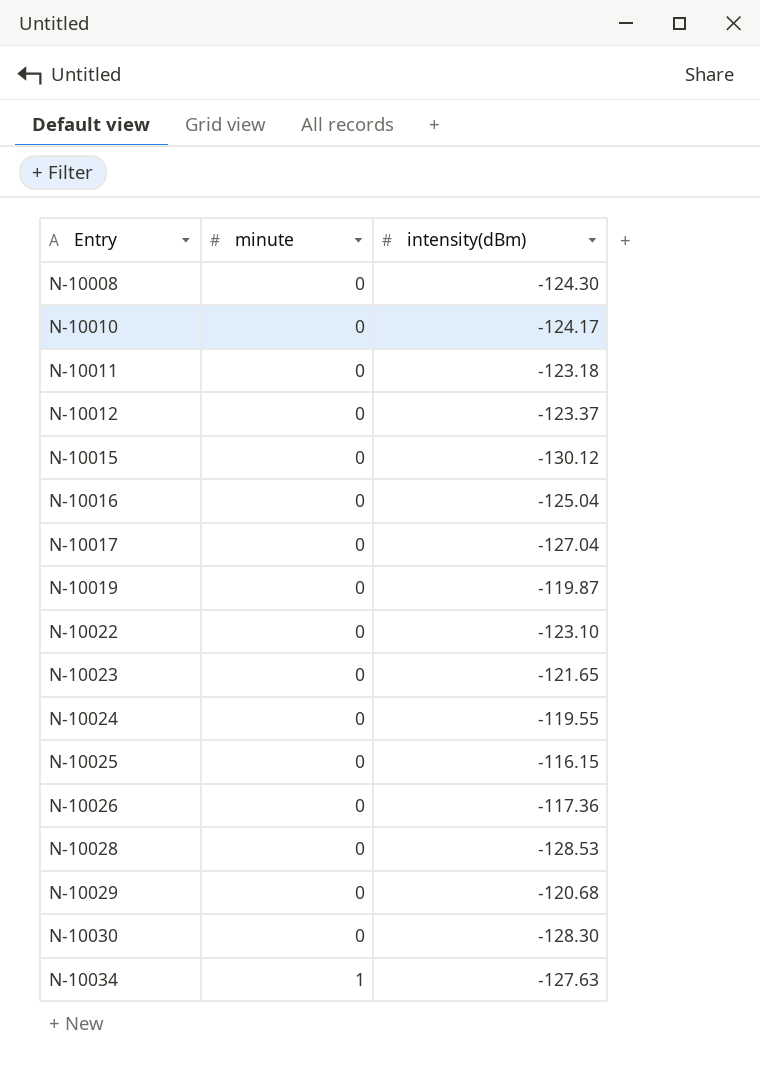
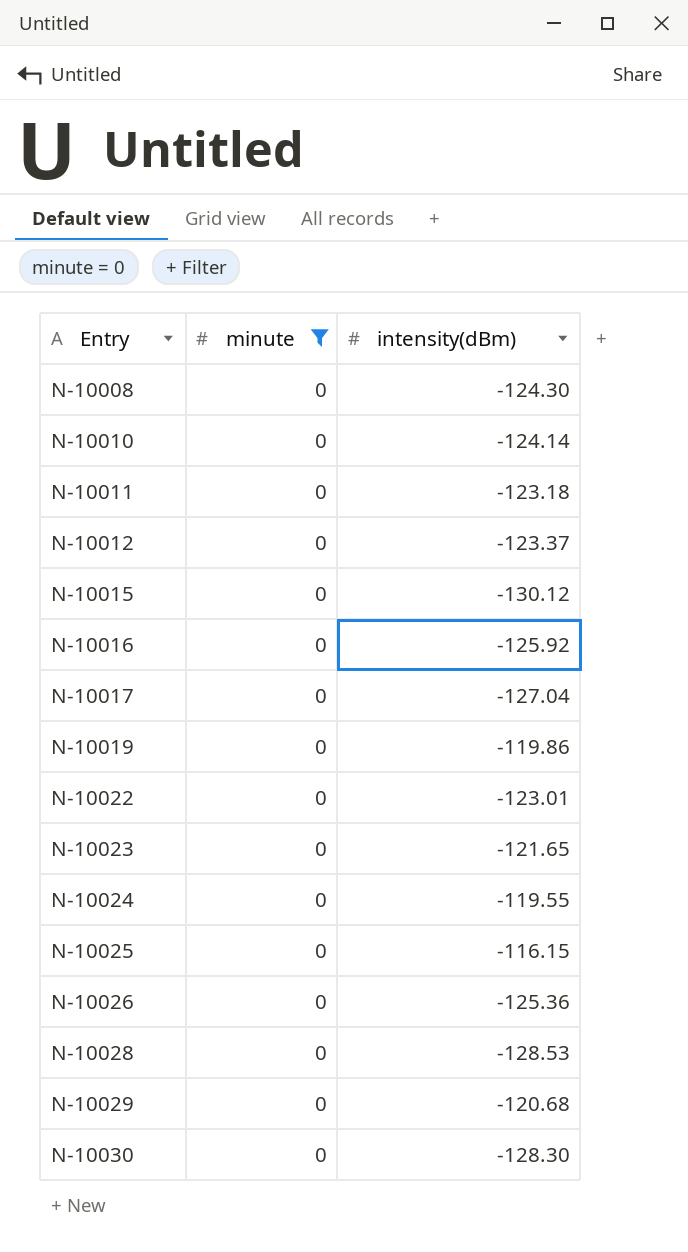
filter: none -> minute = 0
N-10010 | intensity(dBm): -124.17 -> -124.14
N-10016 | intensity(dBm): -125.04 -> -125.92
N-10019 | intensity(dBm): -119.87 -> -119.86
N-10022 | intensity(dBm): -123.10 -> -123.01
N-10026 | intensity(dBm): -117.36 -> -125.36

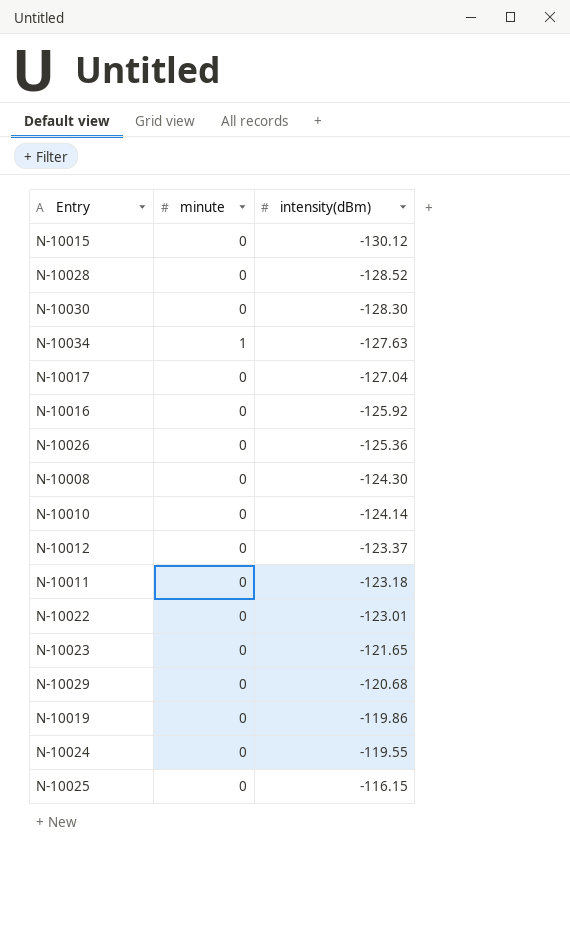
filter: minute = 0 -> none
row order: Entry ascending -> intensity(dBm) ascending
N-10028 | intensity(dBm): -128.53 -> -128.52

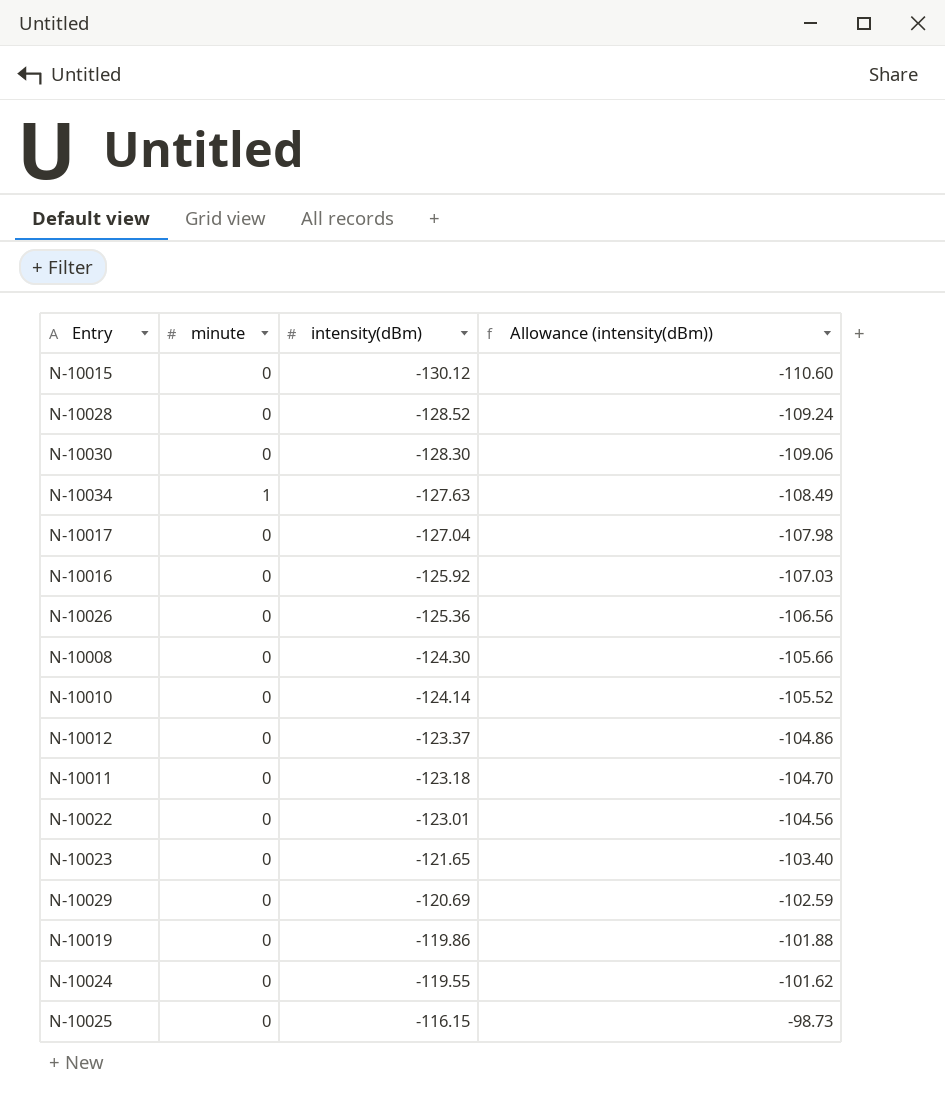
column Allowance (intensity(dBm)) | formula: none -> [intensity(dBm)] * 0.85
N-10029 | intensity(dBm): -120.68 -> -120.69

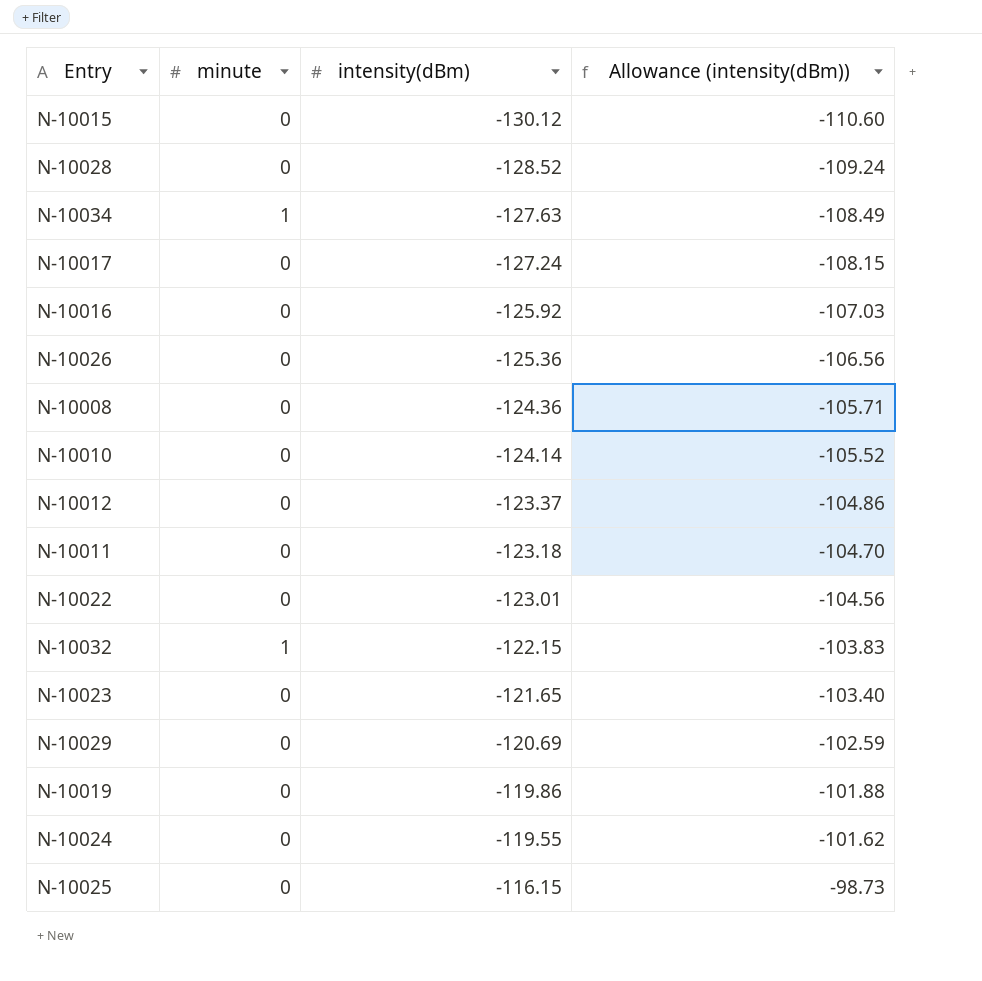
row N-10030: 0 | -128.30 | -109.06 -> none
N-10017 | intensity(dBm): -127.04 -> -127.24
N-10017 | Allowance (intensity(dBm)): -107.98 -> -108.15
N-10008 | intensity(dBm): -124.30 -> -124.36
N-10008 | Allowance (intensity(dBm)): -105.66 -> -105.71
row N-10032: none -> 1 | -122.15 | -103.83

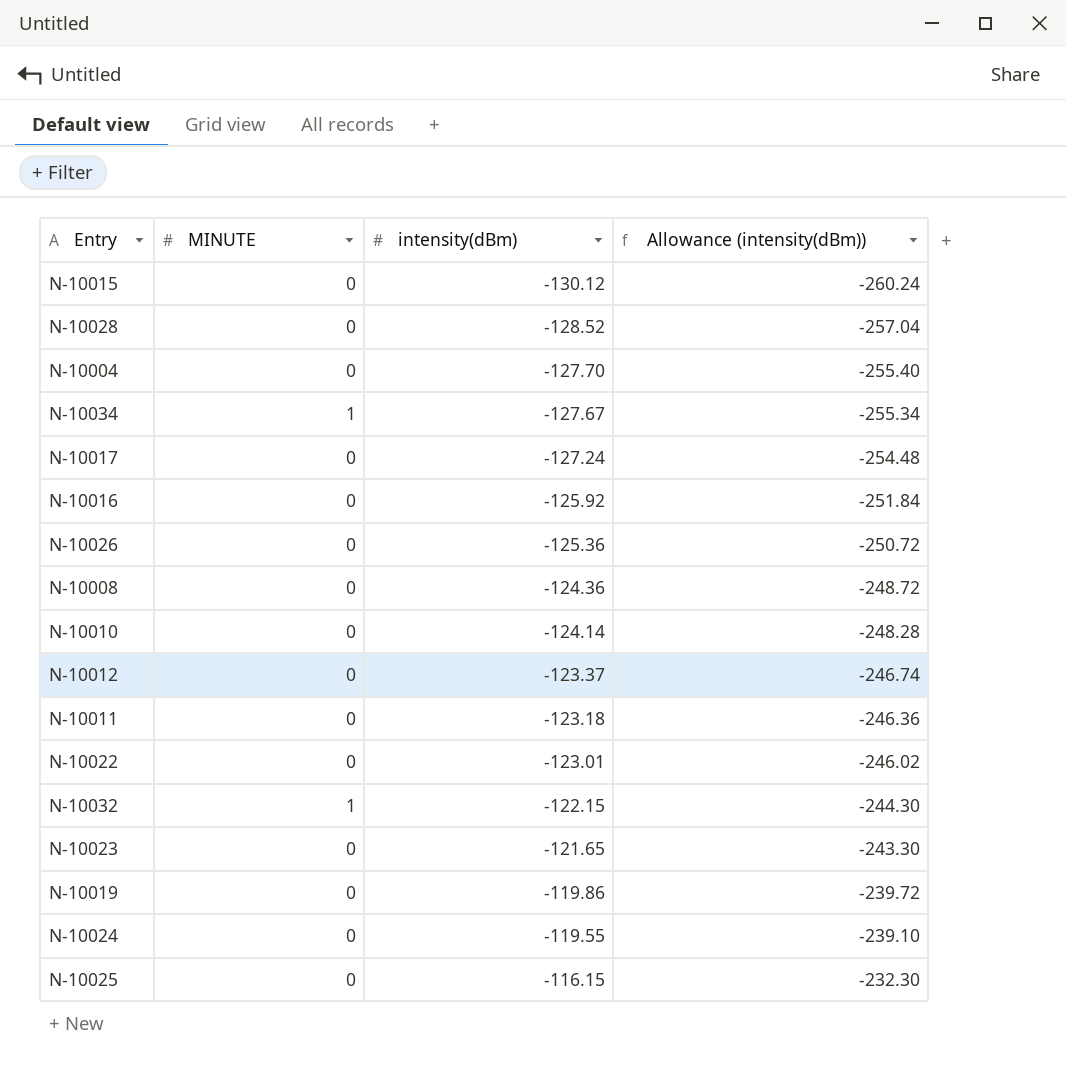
column name: minute -> MINUTE
column Allowance (intensity(dBm)) | formula: [intensity(dBm)] * 0.85 -> [intensity(dBm)] * 2
row N-10029: 0 | -120.69 | -102.59 -> none
row N-10004: none -> 0 | -127.70 | -255.40
N-10034 | intensity(dBm): -127.63 -> -127.67

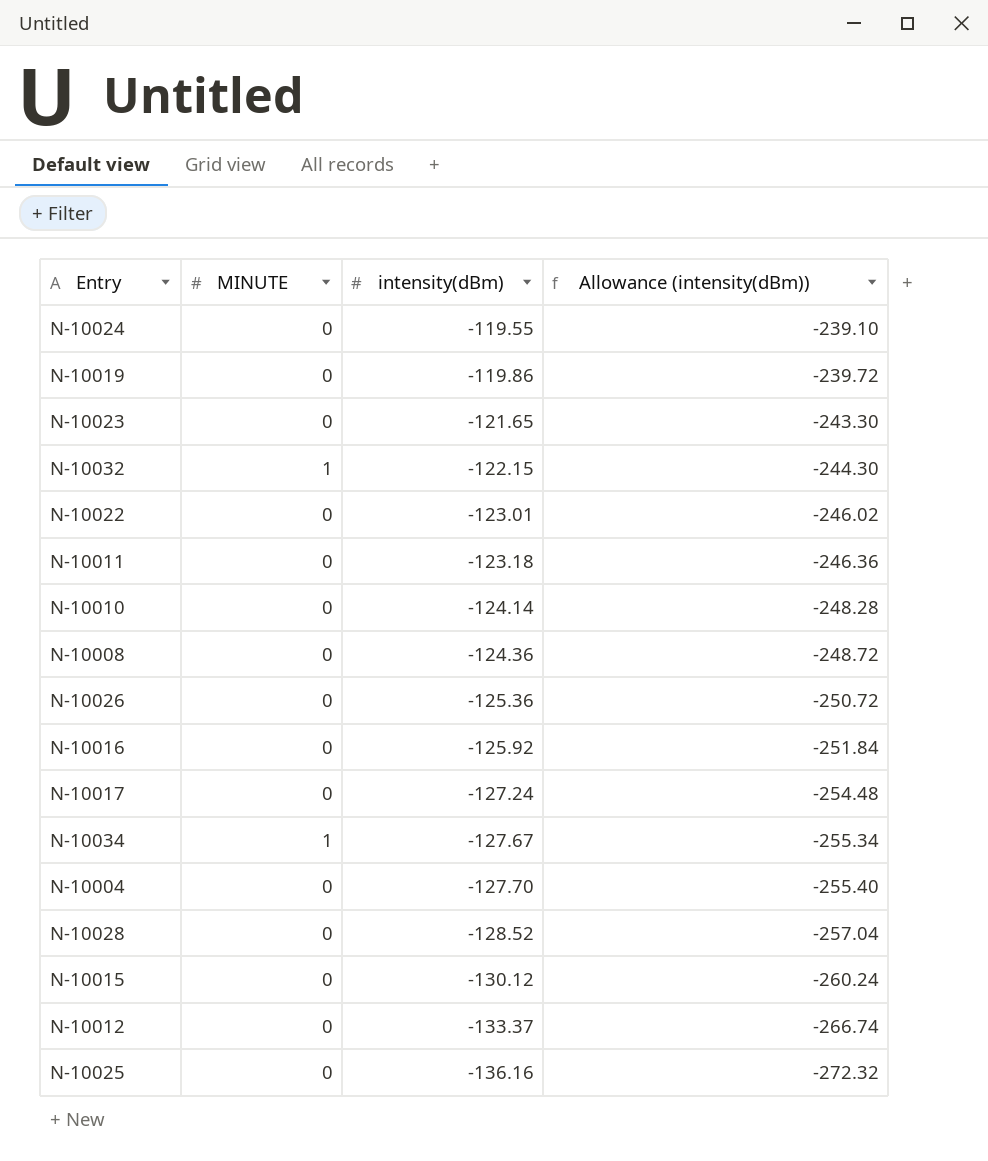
row order: intensity(dBm) ascending -> intensity(dBm) descending
N-10012 | intensity(dBm): -123.37 -> -133.37
N-10012 | Allowance (intensity(dBm)): -246.74 -> -266.74
N-10025 | intensity(dBm): -116.15 -> -136.16
N-10025 | Allowance (intensity(dBm)): -232.30 -> -272.32

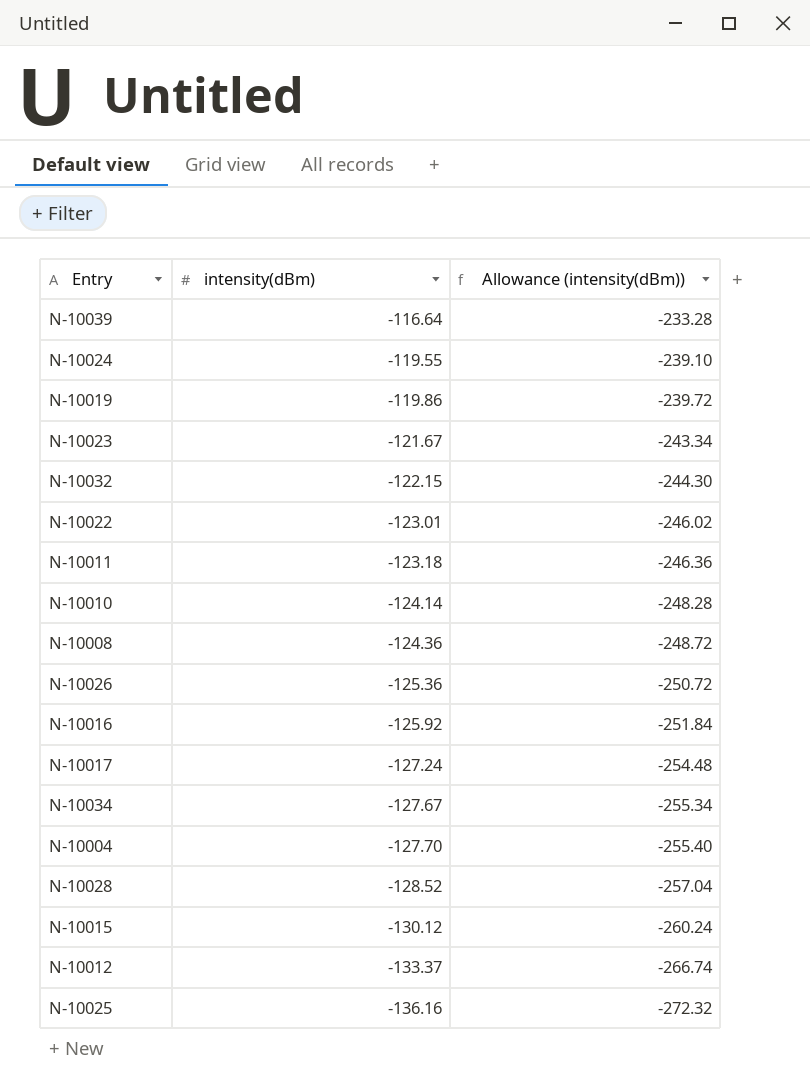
column MINUTE | position: 2 -> none
row N-10039: none -> -116.64 | -233.28
N-10023 | intensity(dBm): -121.65 -> -121.67
N-10023 | Allowance (intensity(dBm)): -243.30 -> -243.34

